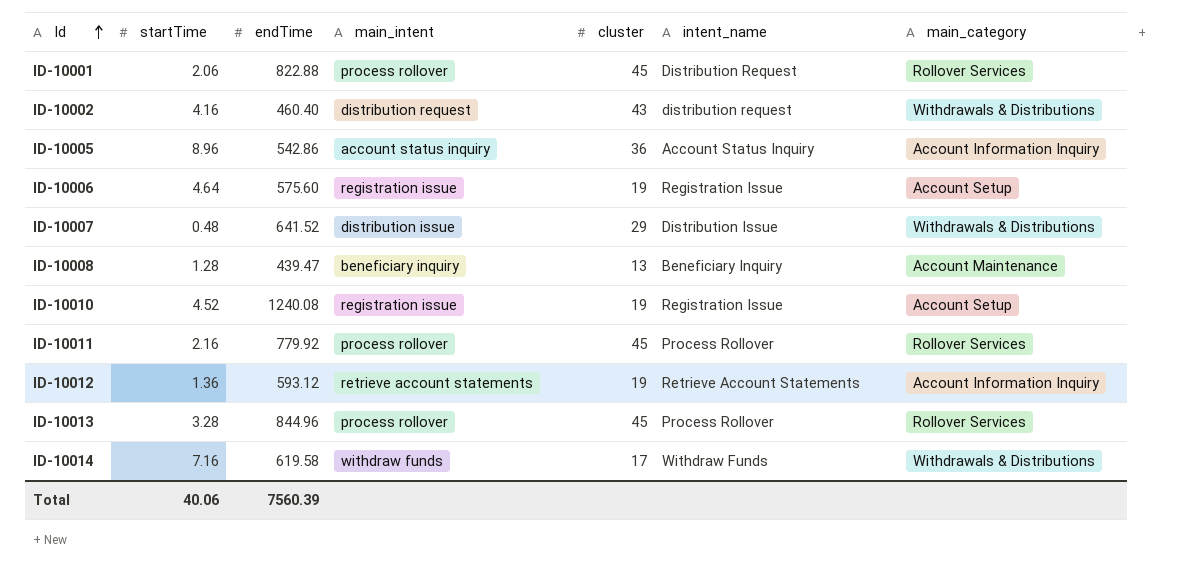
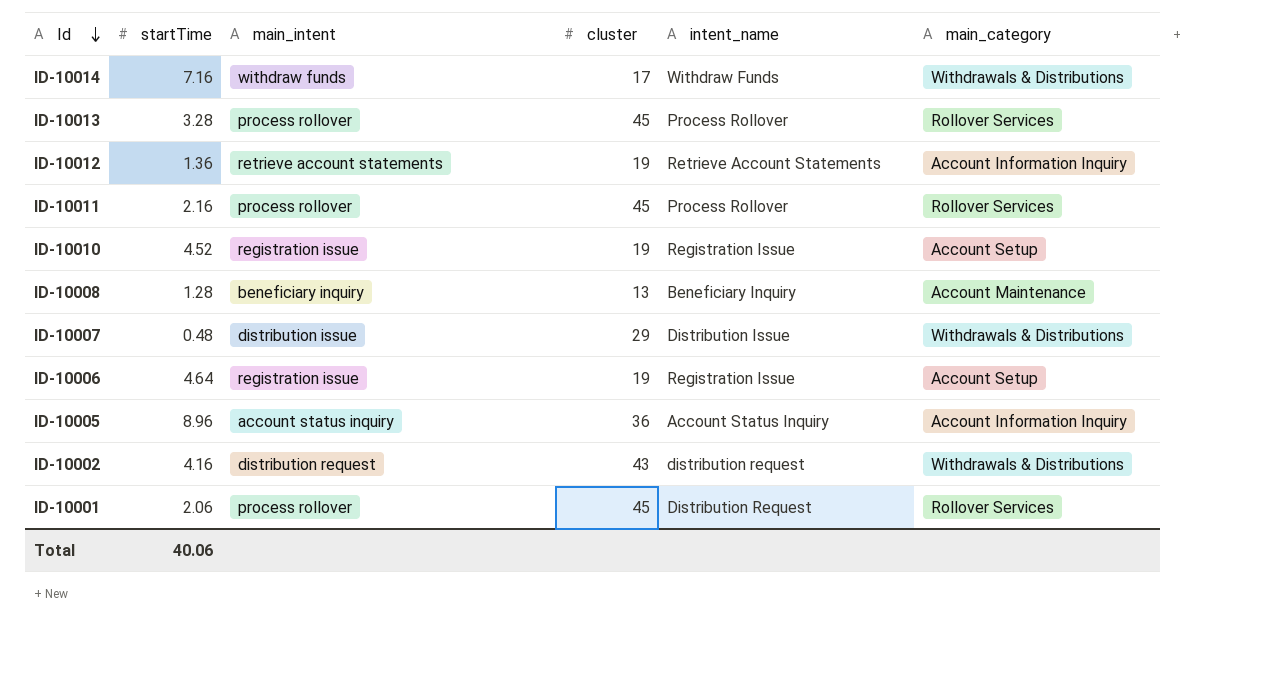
row order: Id ascending -> Id descending
column endTime | position: 3 -> none

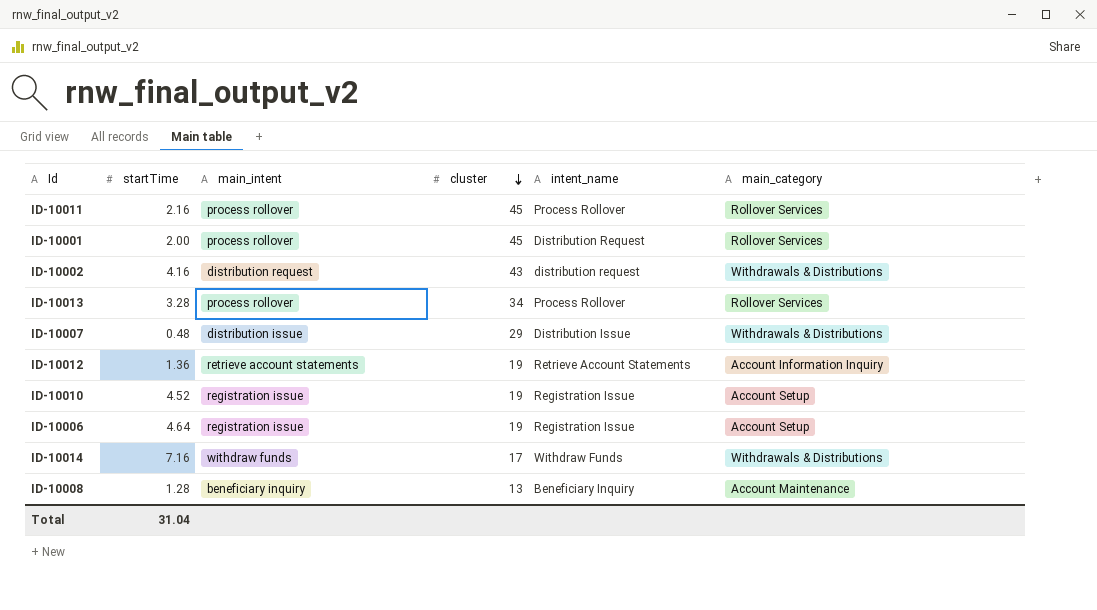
row order: Id descending -> cluster descending
row ID-10005: 8.96 | account status inquiry | 36 | Account Status Inquiry | Account Information Inquiry -> none
ID-10001 | startTime: 2.06 -> 2.00
ID-10013 | cluster: 45 -> 34
Total | startTime: 40.06 -> 31.04

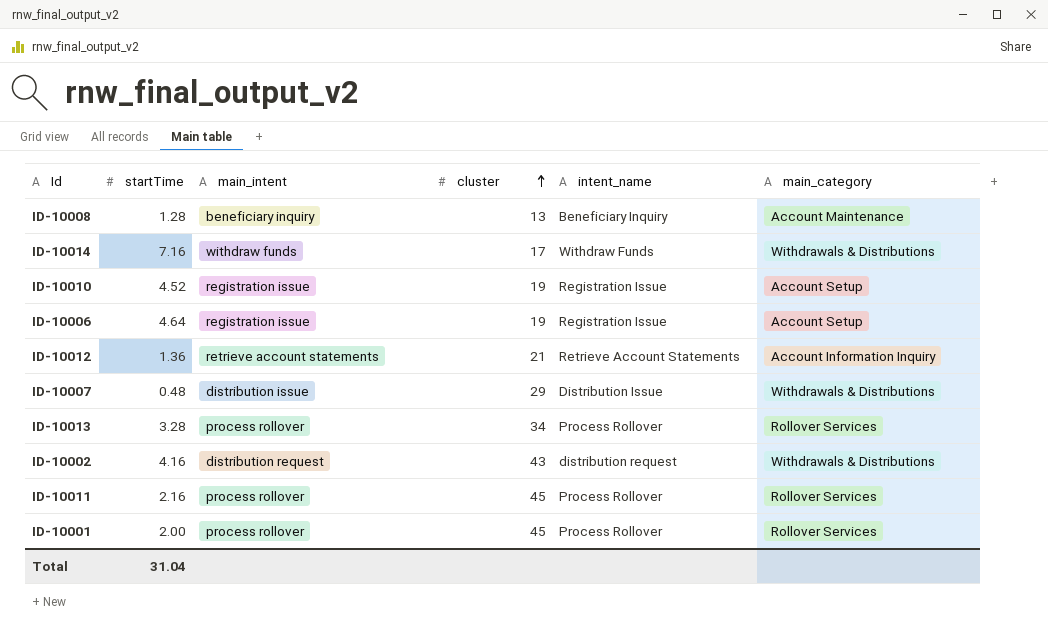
row order: cluster descending -> cluster ascending
ID-10012 | cluster: 19 -> 21
ID-10001 | intent_name: Distribution Request -> Process Rollover

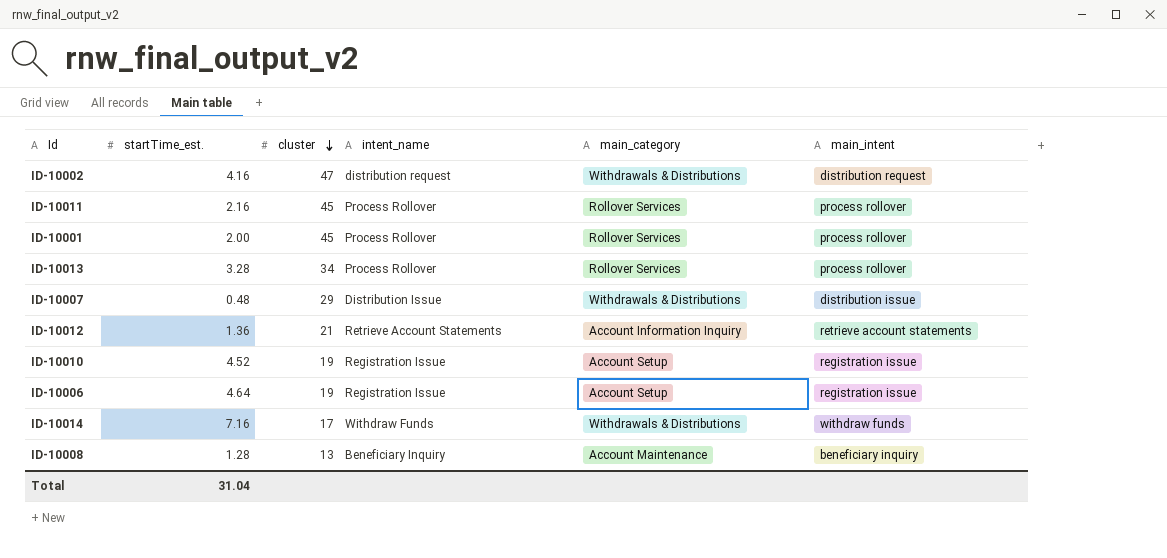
row order: cluster ascending -> cluster descending
column name: startTime -> startTime_est.
column main_intent | position: 3 -> 6
ID-10002 | cluster: 43 -> 47

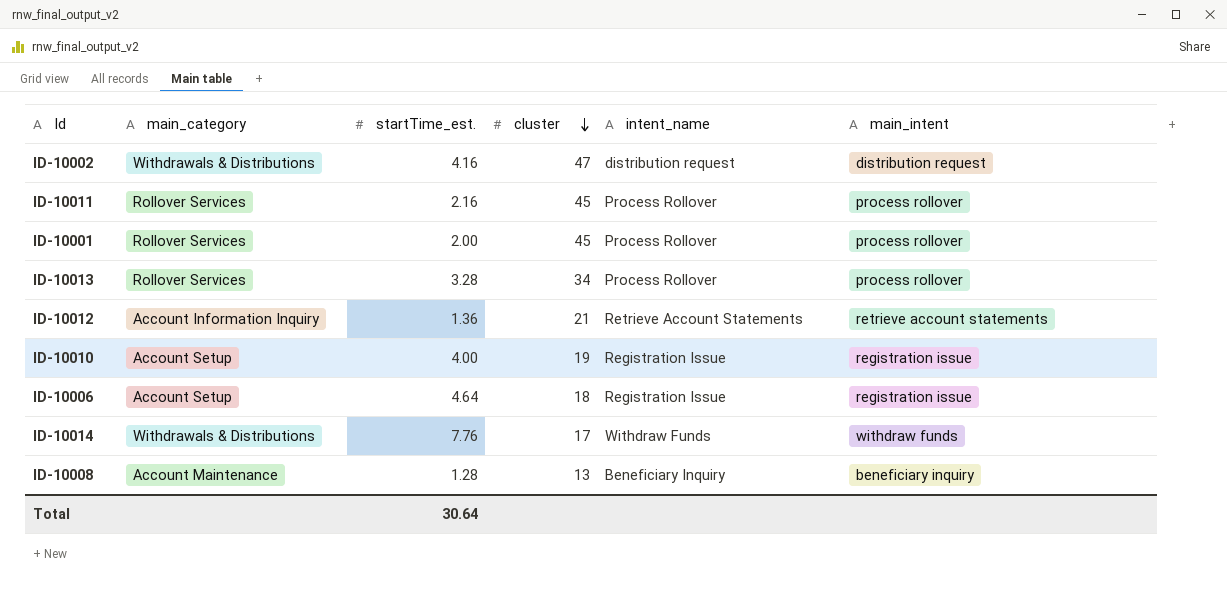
column main_category | position: 5 -> 2
row ID-10007: 0.48 | 29 | Distribution Issue | Withdrawals & Distributions | distribution issue -> none
ID-10010 | startTime_est.: 4.52 -> 4.00
ID-10006 | cluster: 19 -> 18
ID-10014 | startTime_est.: 7.16 -> 7.76
Total | startTime_est.: 31.04 -> 30.64

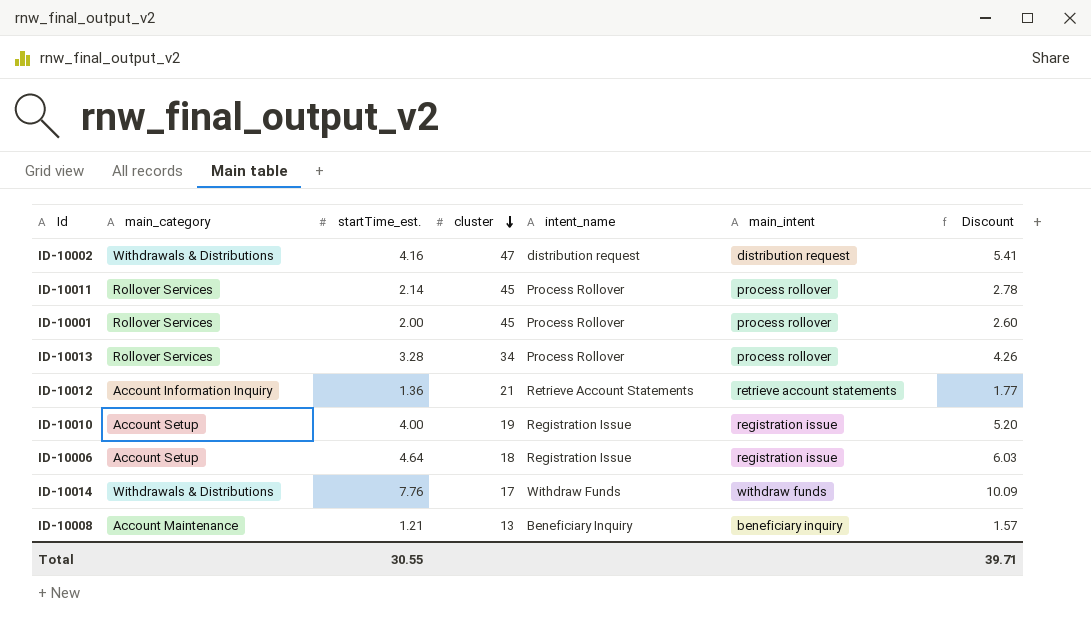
column Discount | formula: none -> [startTime_est.] * 1.3
ID-10011 | startTime_est.: 2.16 -> 2.14
ID-10008 | startTime_est.: 1.28 -> 1.21
Total | startTime_est.: 30.64 -> 30.55

